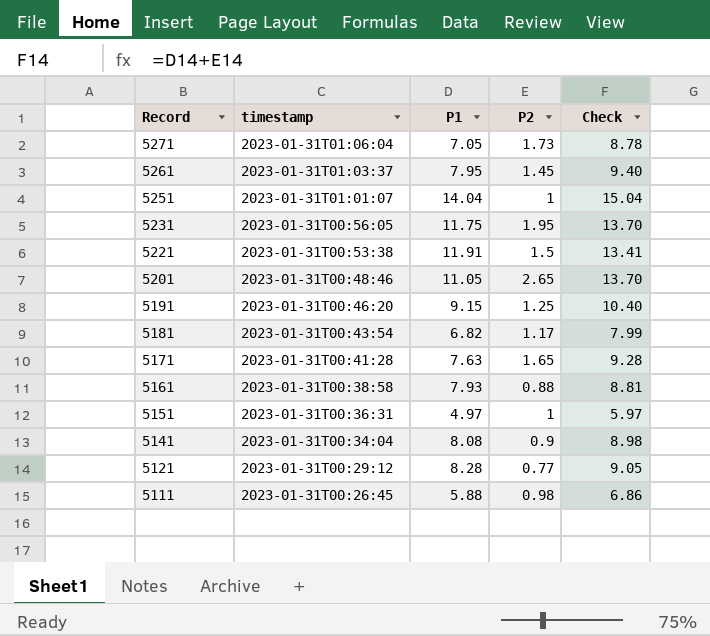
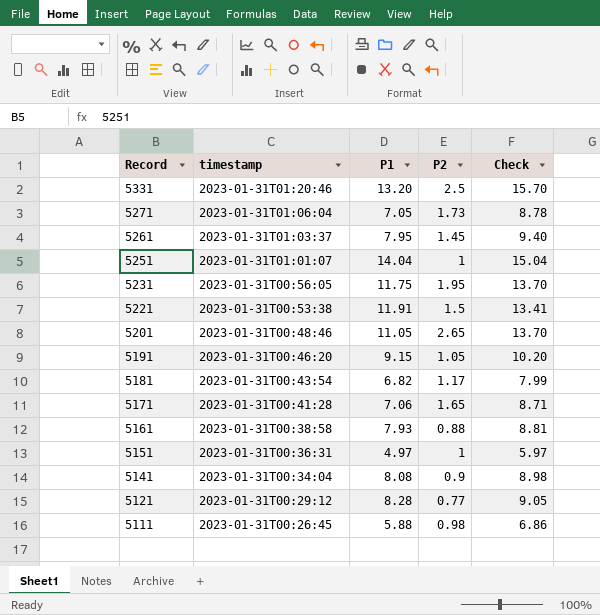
row 5331: none -> 2023-01-31T01:20:46 | 13.20 | 2.5 | 15.70
5191 | P2: 1.25 -> 1.05
5191 | Check: 10.40 -> 10.20
5171 | P1: 7.63 -> 7.06
5171 | Check: 9.28 -> 8.71

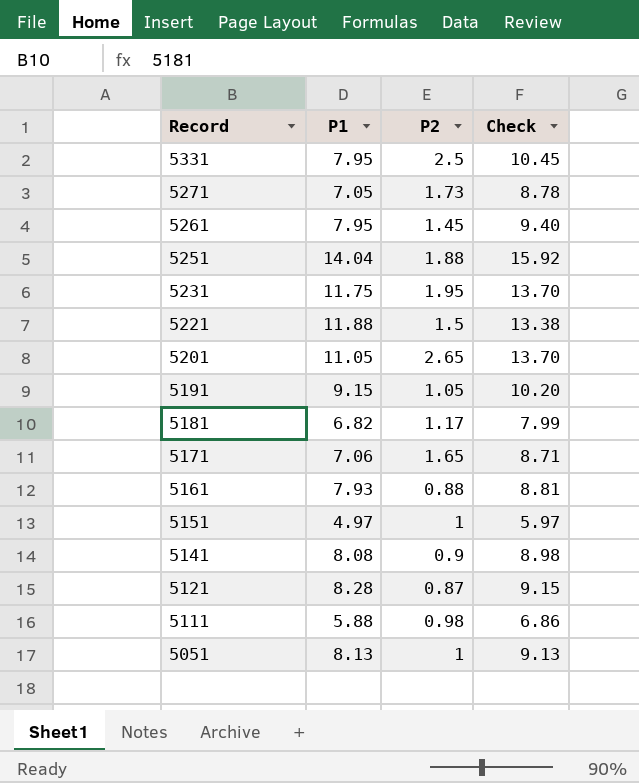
column timestamp | position: 2 -> none
5331 | P1: 13.20 -> 7.95
5331 | Check: 15.70 -> 10.45
5251 | P2: 1 -> 1.88
5251 | Check: 15.04 -> 15.92
5221 | P1: 11.91 -> 11.88
5221 | Check: 13.41 -> 13.38
5121 | P2: 0.77 -> 0.87
5121 | Check: 9.05 -> 9.15
row 5051: none -> 8.13 | 1 | 9.13

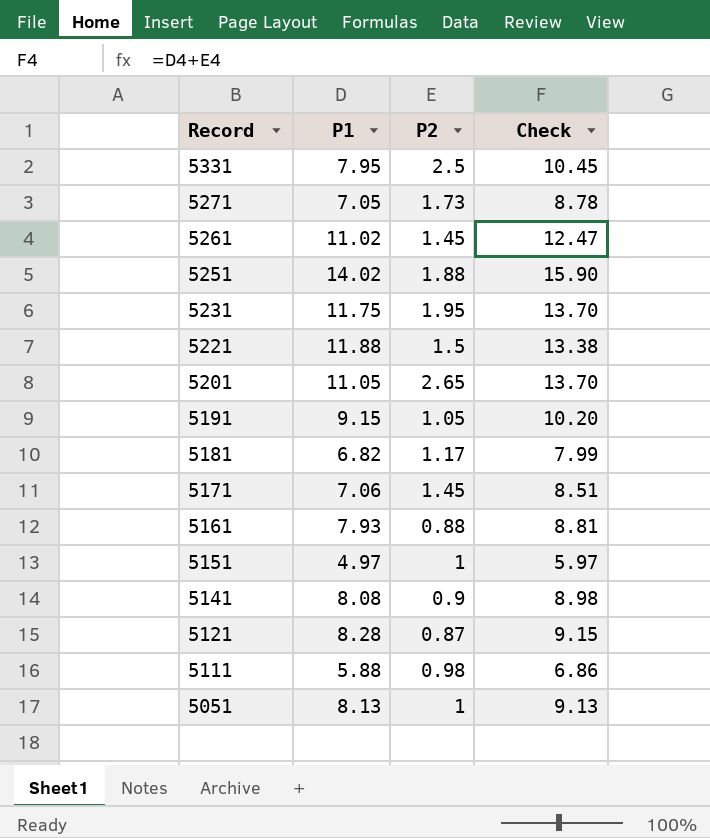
5261 | P1: 7.95 -> 11.02
5261 | Check: 9.40 -> 12.47
5251 | P1: 14.04 -> 14.02
5251 | Check: 15.92 -> 15.90
5171 | P2: 1.65 -> 1.45
5171 | Check: 8.71 -> 8.51

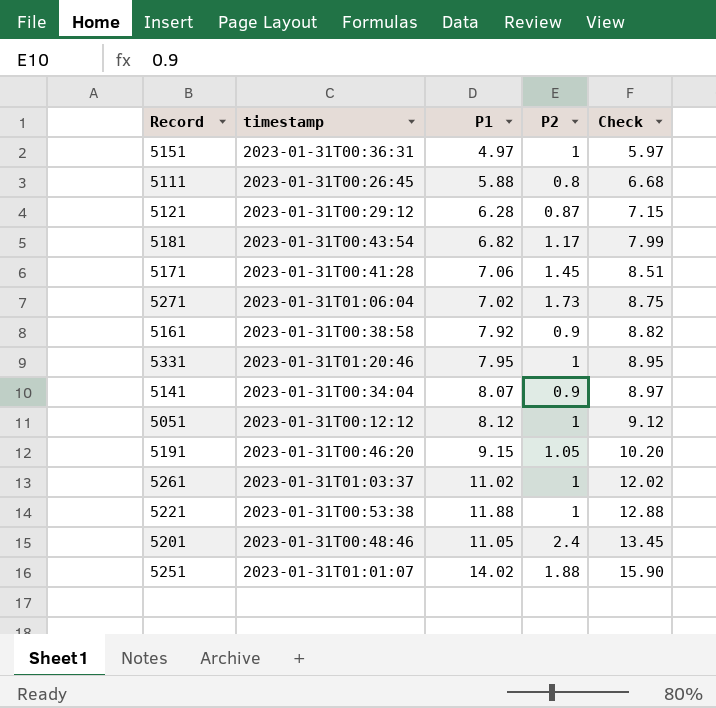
row order: Record descending -> Check ascending
column timestamp | position: none -> 2
row 5231: 11.75 | 1.95 | 13.70 -> none
5111 | P2: 0.98 -> 0.8
5111 | Check: 6.86 -> 6.68
5121 | P1: 8.28 -> 6.28
5121 | Check: 9.15 -> 7.15
5271 | P1: 7.05 -> 7.02
5271 | Check: 8.78 -> 8.75
5161 | P1: 7.93 -> 7.92
5161 | P2: 0.88 -> 0.9
5161 | Check: 8.81 -> 8.82
5331 | P2: 2.5 -> 1
5331 | Check: 10.45 -> 8.95
5141 | P1: 8.08 -> 8.07
5141 | Check: 8.98 -> 8.97
5051 | P1: 8.13 -> 8.12
5051 | Check: 9.13 -> 9.12
5261 | P2: 1.45 -> 1
5261 | Check: 12.47 -> 12.02
5221 | P2: 1.5 -> 1
5221 | Check: 13.38 -> 12.88
5201 | P2: 2.65 -> 2.4
5201 | Check: 13.70 -> 13.45

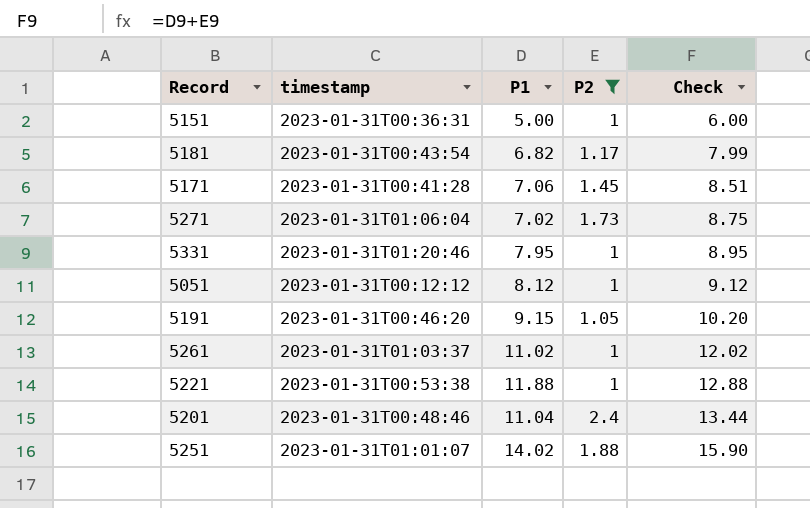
filter: none -> P2 >= 1
5151 | P1: 4.97 -> 5.00
5151 | Check: 5.97 -> 6.00
5201 | P1: 11.05 -> 11.04
5201 | Check: 13.45 -> 13.44

